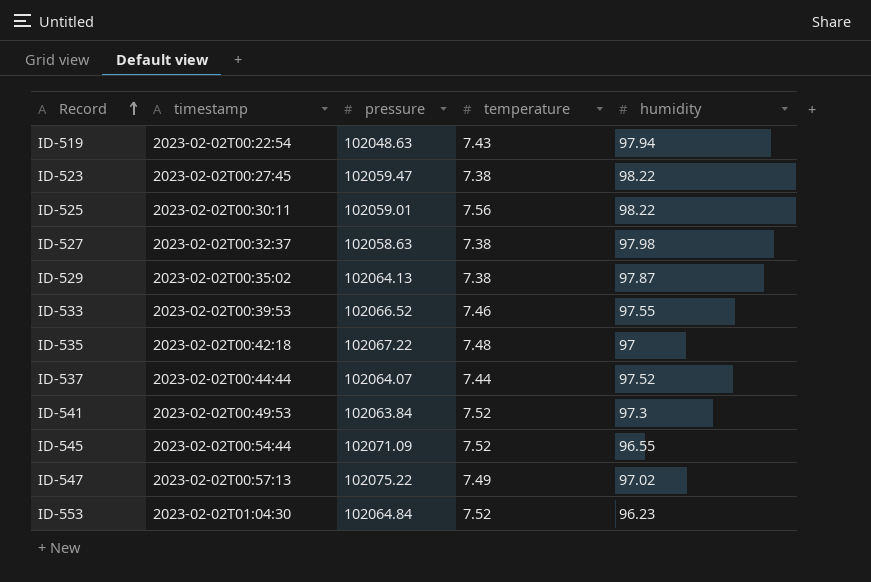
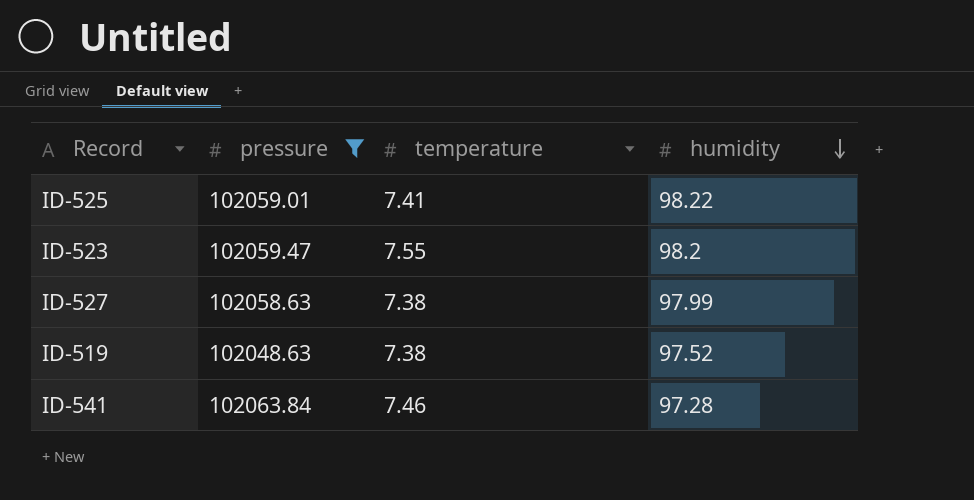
filter: none -> pressure <= 102063.84
row order: Record ascending -> humidity descending
column timestamp | position: 2 -> none
ID-525 | temperature: 7.56 -> 7.41
ID-523 | temperature: 7.38 -> 7.55
ID-523 | humidity: 98.22 -> 98.2
ID-527 | humidity: 97.98 -> 97.99
ID-519 | temperature: 7.43 -> 7.38
ID-519 | humidity: 97.94 -> 97.52
ID-541 | temperature: 7.52 -> 7.46
ID-541 | humidity: 97.3 -> 97.28

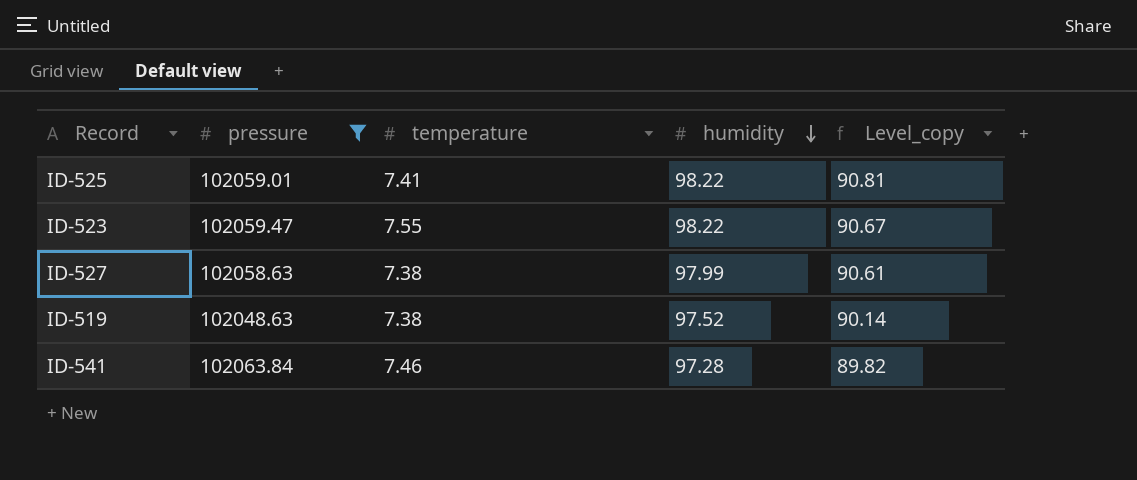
column Level_copy | formula: none -> [humidity] - [temperature]
ID-523 | humidity: 98.2 -> 98.22

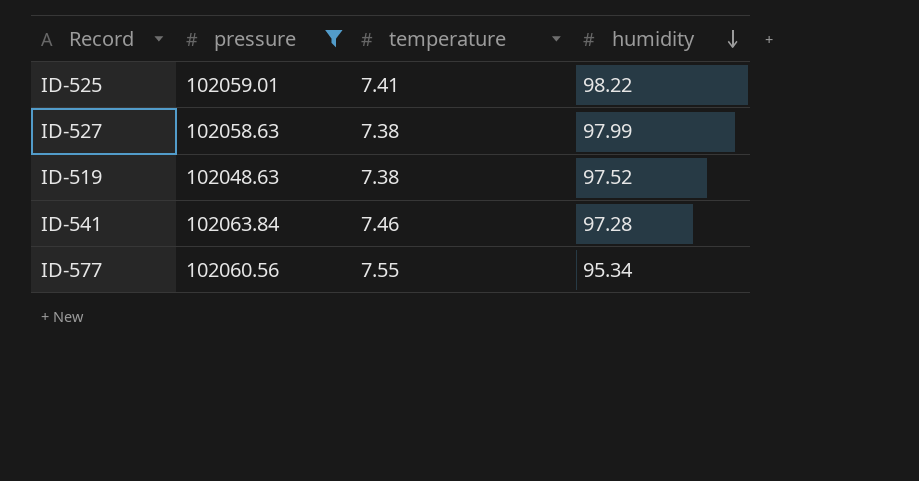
column Level_copy | formula: [humidity] - [temperature] -> none
row ID-523: 102059.47 | 7.55 | 98.22 | 90.67 -> none
row ID-577: none -> 102060.56 | 7.55 | 95.34

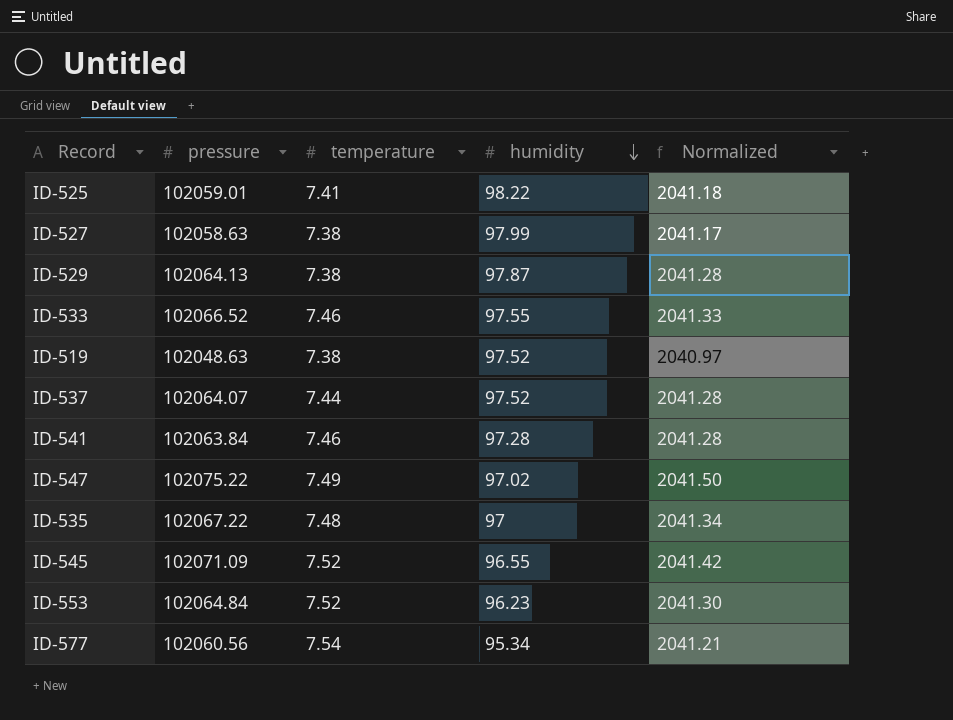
filter: pressure <= 102063.84 -> none
column Normalized | formula: none -> [pressure] * 0.02
ID-577 | temperature: 7.55 -> 7.54

